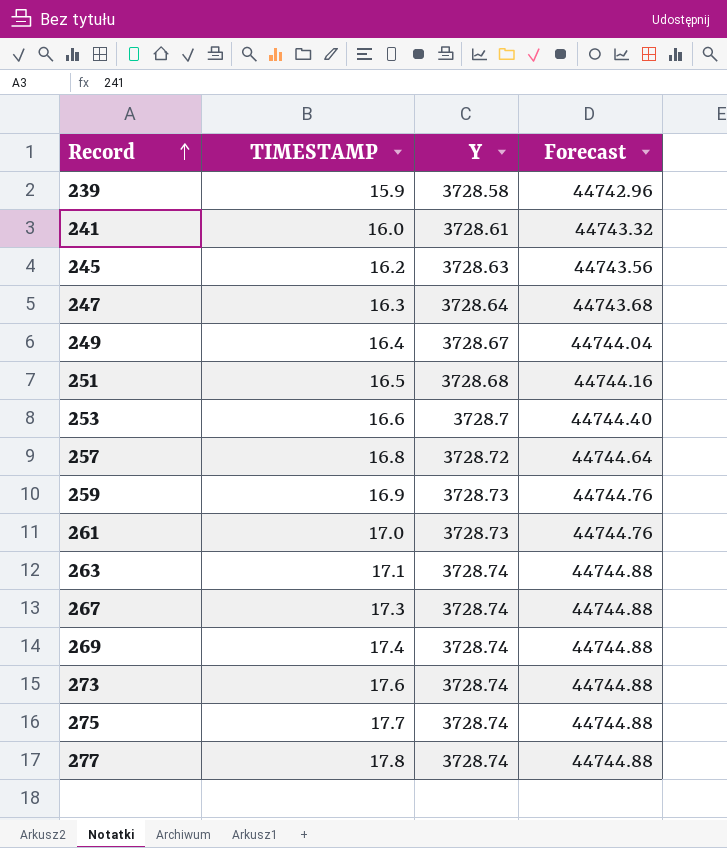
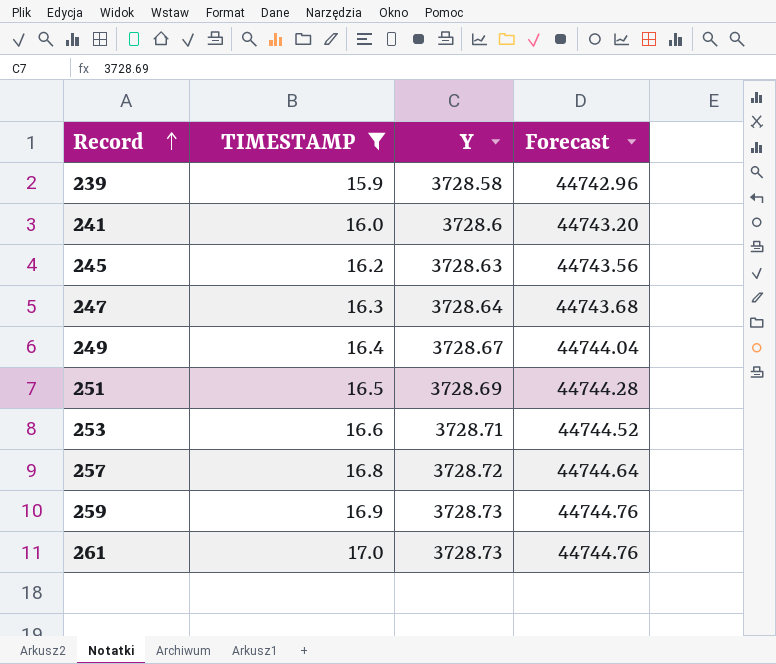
filter: none -> TIMESTAMP <= 17.0
241 | Y: 3728.61 -> 3728.6
241 | Forecast: 44743.32 -> 44743.20
251 | Y: 3728.68 -> 3728.69
251 | Forecast: 44744.16 -> 44744.28
253 | Y: 3728.7 -> 3728.71
253 | Forecast: 44744.40 -> 44744.52

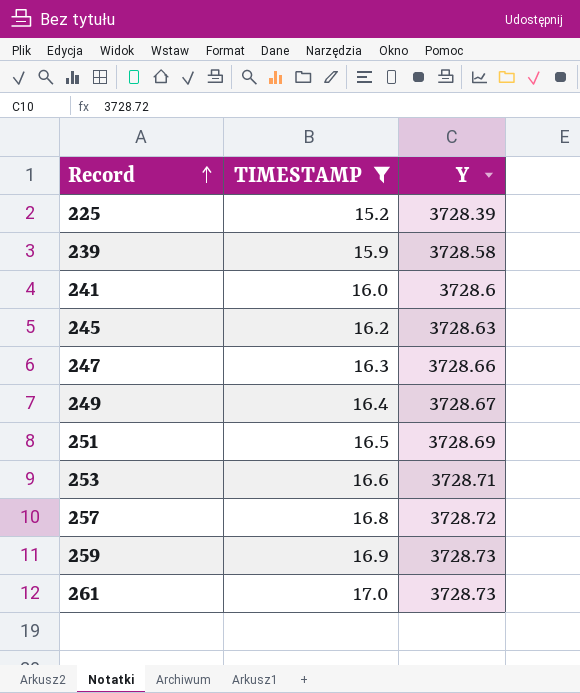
column Forecast | formula: [Y] * 12 -> none
row 225: none -> 15.2 | 3728.39
247 | Y: 3728.64 -> 3728.66

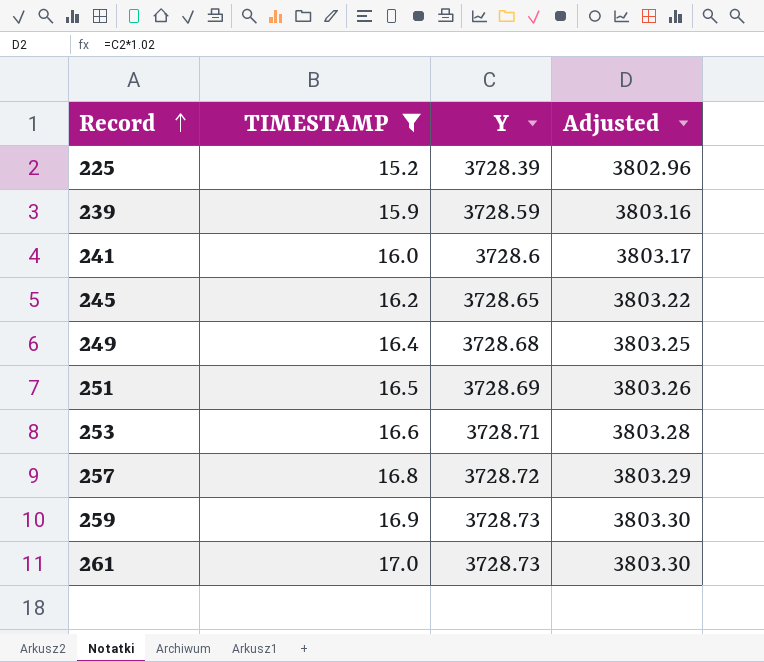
column Adjusted | formula: none -> [Y] * 1.02
row 247: 16.3 | 3728.66 -> none
239 | Y: 3728.58 -> 3728.59
245 | Y: 3728.63 -> 3728.65
249 | Y: 3728.67 -> 3728.68

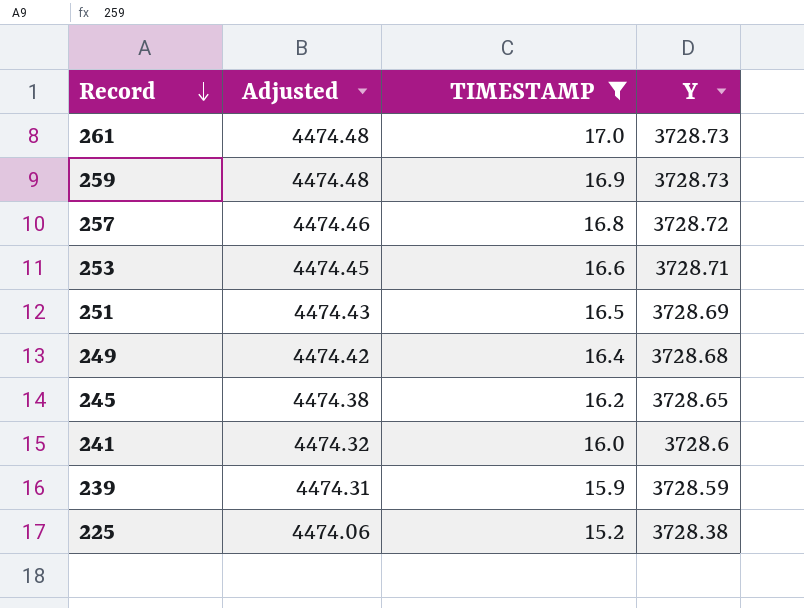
row order: Record ascending -> Record descending
column Adjusted | formula: [Y] * 1.02 -> [Y] * 1.2
column Adjusted | position: 4 -> 2
225 | Y: 3728.39 -> 3728.38

